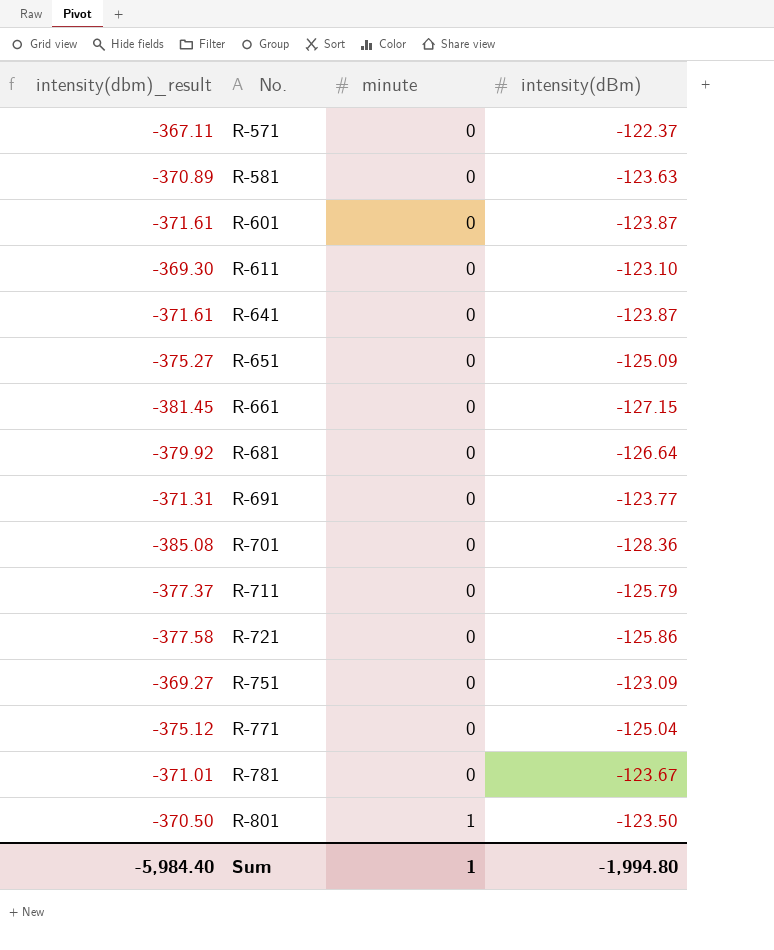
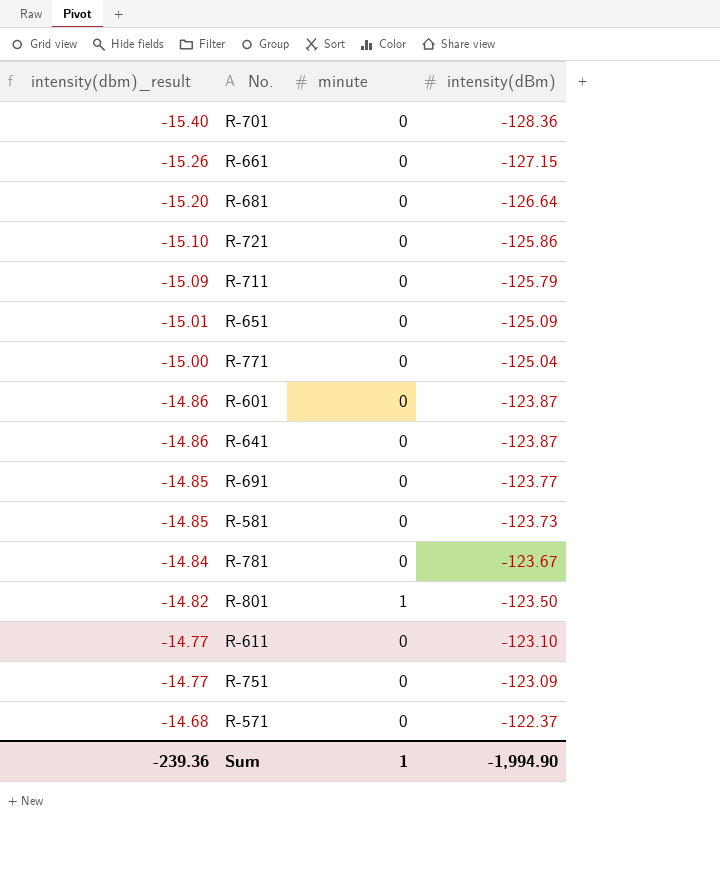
row order: No. ascending -> intensity(dbm)_result ascending
column intensity(dbm)_result | formula: [intensity(dBm)] * 3 -> [intensity(dBm)] * 0.12
R-581 | intensity(dBm): -123.63 -> -123.73
Sum | intensity(dbm)_result: -5,984.40 -> -239.36
Sum | intensity(dBm): -1,994.80 -> -1,994.90

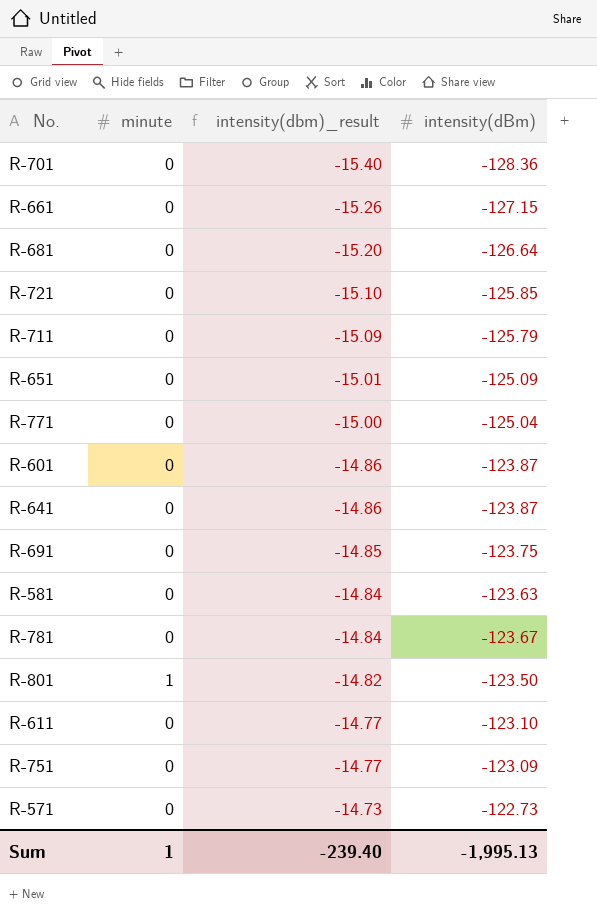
column intensity(dbm)_result | position: 1 -> 3
R-721 | intensity(dBm): -125.86 -> -125.85
R-691 | intensity(dBm): -123.77 -> -123.75
R-581 | intensity(dbm)_result: -14.85 -> -14.84
R-581 | intensity(dBm): -123.73 -> -123.63
R-571 | intensity(dbm)_result: -14.68 -> -14.73
R-571 | intensity(dBm): -122.37 -> -122.73
Sum | intensity(dbm)_result: -239.36 -> -239.40
Sum | intensity(dBm): -1,994.90 -> -1,995.13

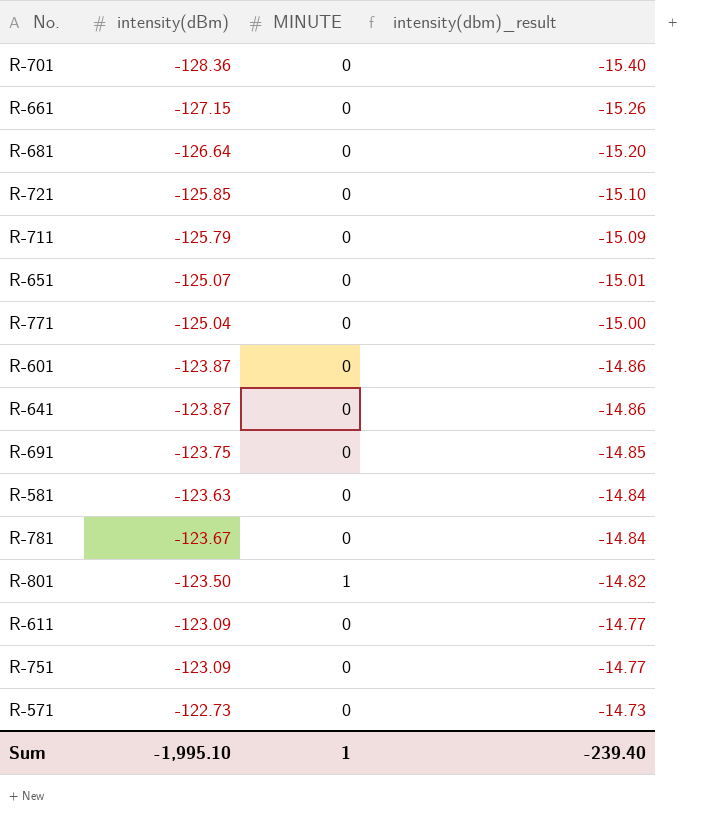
column intensity(dBm) | position: 4 -> 2
column name: minute -> MINUTE
R-651 | intensity(dBm): -125.09 -> -125.07
R-611 | intensity(dBm): -123.10 -> -123.09
Sum | intensity(dBm): -1,995.13 -> -1,995.10

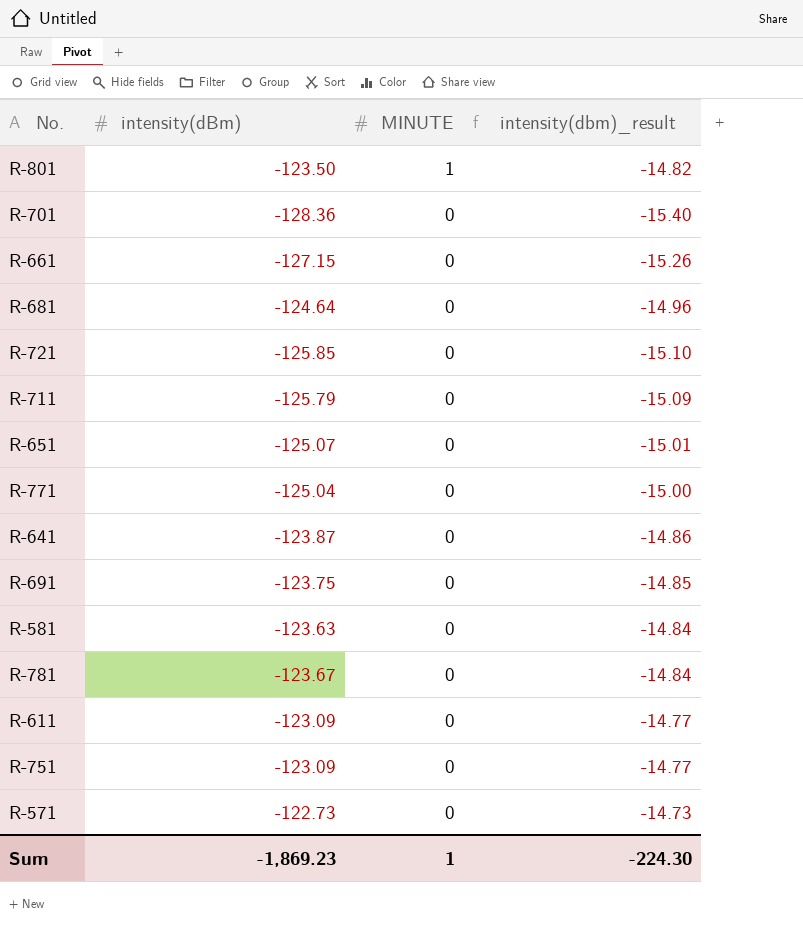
row order: intensity(dbm)_result ascending -> MINUTE descending
row R-601: -123.87 | 0 | -14.86 -> none
R-681 | intensity(dBm): -126.64 -> -124.64
R-681 | intensity(dbm)_result: -15.20 -> -14.96
Sum | intensity(dBm): -1,995.10 -> -1,869.23
Sum | intensity(dbm)_result: -239.40 -> -224.30

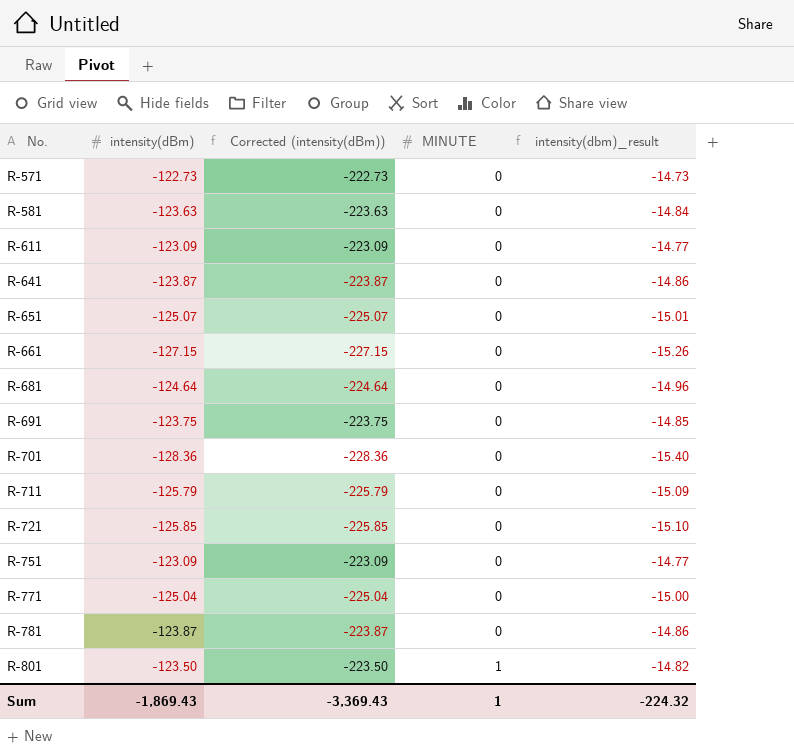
row order: MINUTE descending -> No. ascending
column Corrected (intensity(dBm)) | formula: none -> [intensity(dBm)] - 100
R-781 | intensity(dBm): -123.67 -> -123.87
R-781 | intensity(dbm)_result: -14.84 -> -14.86
Sum | intensity(dBm): -1,869.23 -> -1,869.43
Sum | intensity(dbm)_result: -224.30 -> -224.32

